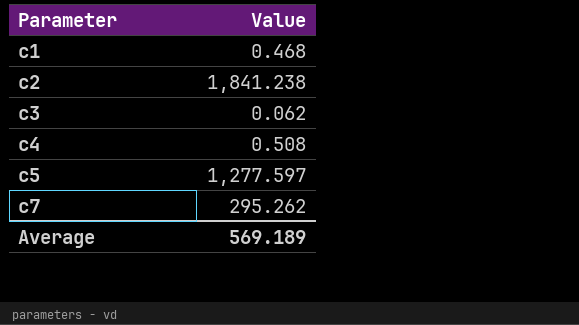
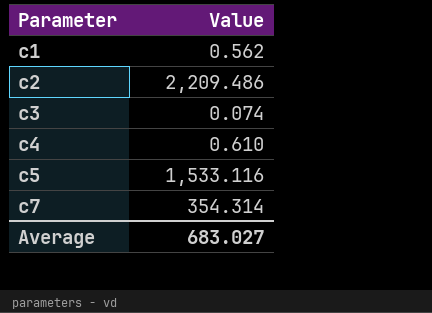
c1 | Value: 0.468 -> 0.562
c2 | Value: 1,841.238 -> 2,209.486
c3 | Value: 0.062 -> 0.074
c4 | Value: 0.508 -> 0.610
c5 | Value: 1,277.597 -> 1,533.116
c7 | Value: 295.262 -> 354.314
Average | Value: 569.189 -> 683.027

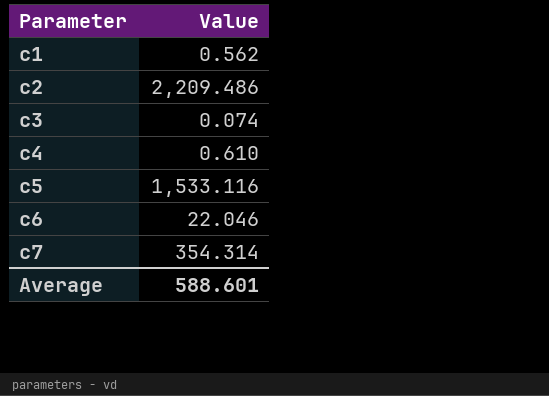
row c6: none -> 22.046
Average | Value: 683.027 -> 588.601

